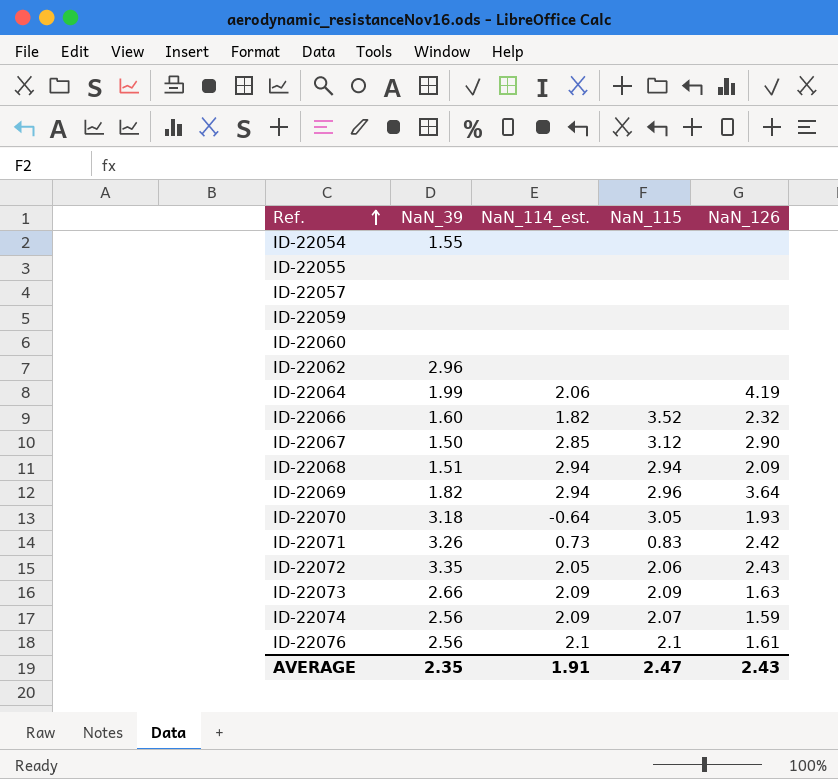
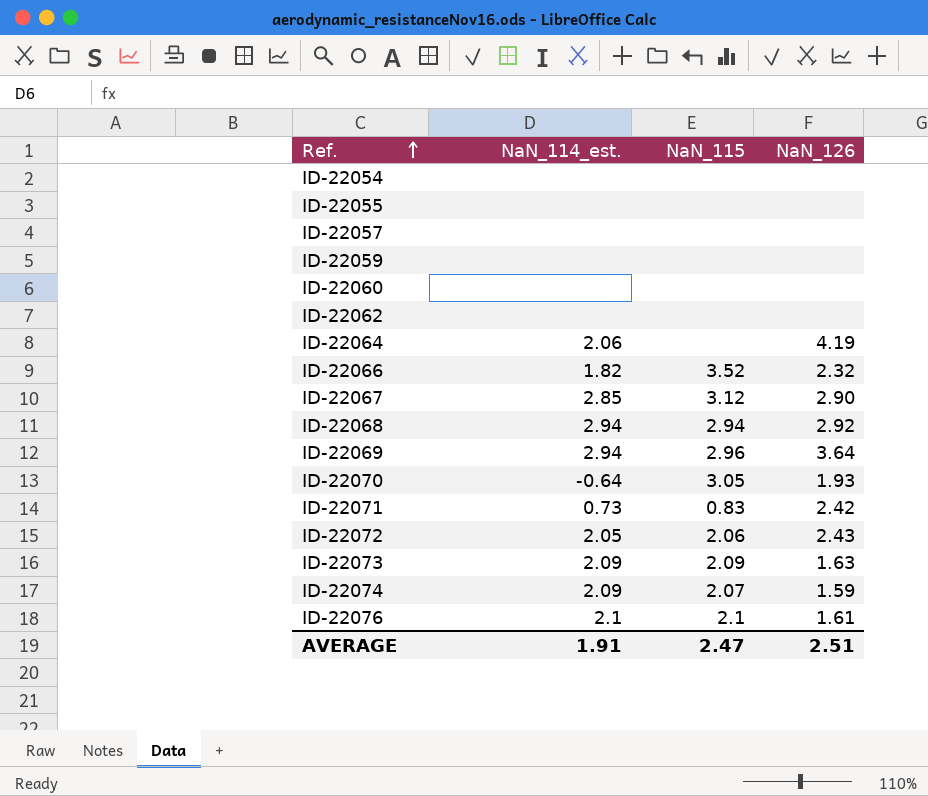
column NaN_39 | position: 2 -> none
ID-22068 | NaN_126: 2.09 -> 2.92
AVERAGE | NaN_126: 2.43 -> 2.51

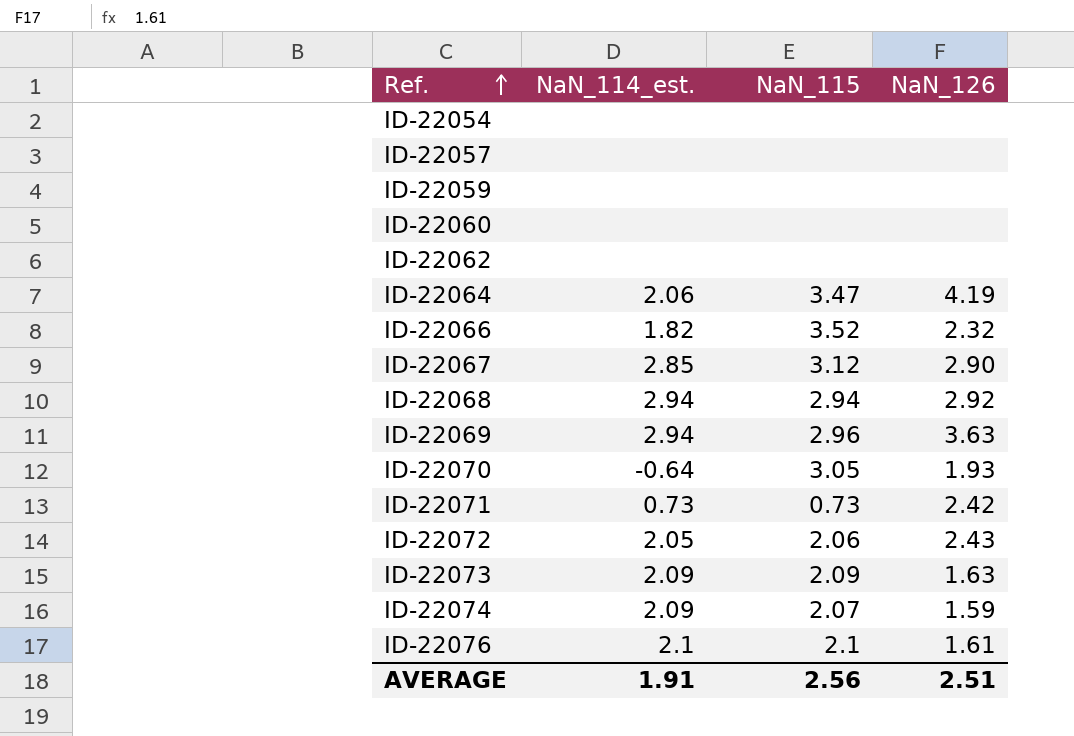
row ID-22055: none | none | none -> none
ID-22064 | NaN_115: none -> 3.47
ID-22069 | NaN_126: 3.64 -> 3.63
ID-22071 | NaN_115: 0.83 -> 0.73
AVERAGE | NaN_115: 2.47 -> 2.56

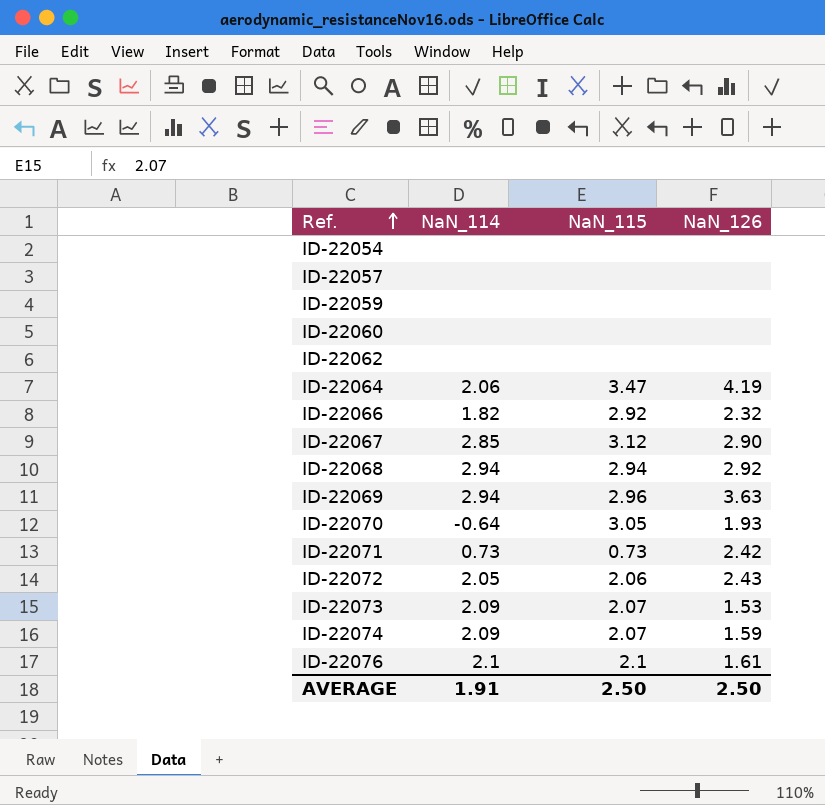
column name: NaN_114_est. -> NaN_114
ID-22066 | NaN_115: 3.52 -> 2.92
ID-22073 | NaN_115: 2.09 -> 2.07
ID-22073 | NaN_126: 1.63 -> 1.53
AVERAGE | NaN_115: 2.56 -> 2.50
AVERAGE | NaN_126: 2.51 -> 2.50

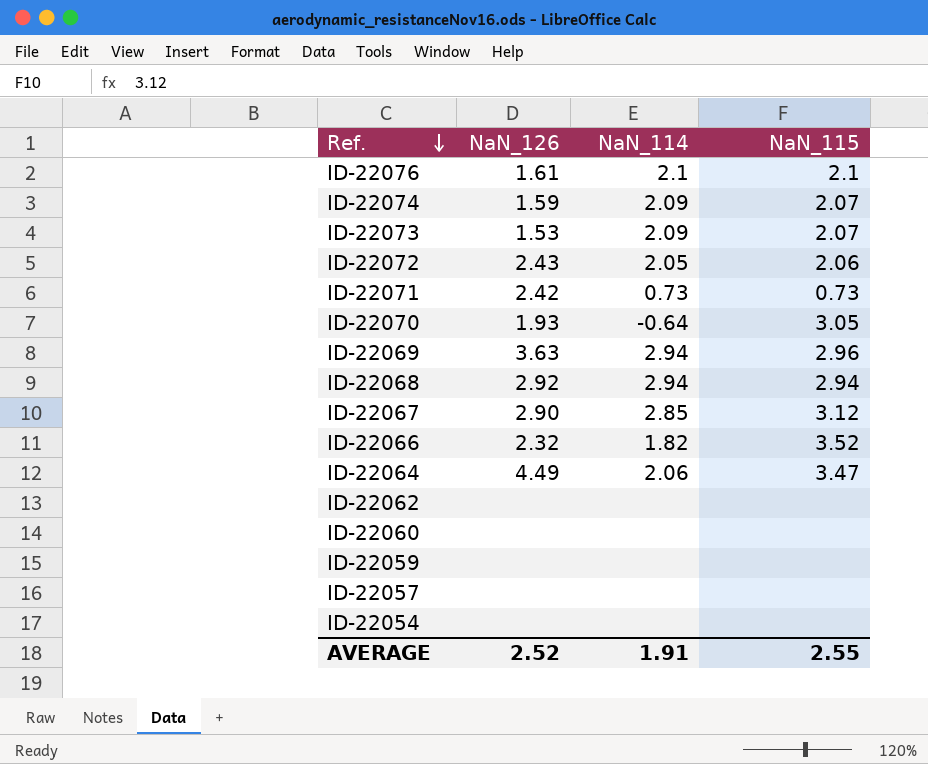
row order: Ref. ascending -> Ref. descending
column NaN_126 | position: 4 -> 2
ID-22066 | NaN_115: 2.92 -> 3.52
ID-22064 | NaN_126: 4.19 -> 4.49
AVERAGE | NaN_126: 2.50 -> 2.52
AVERAGE | NaN_115: 2.50 -> 2.55

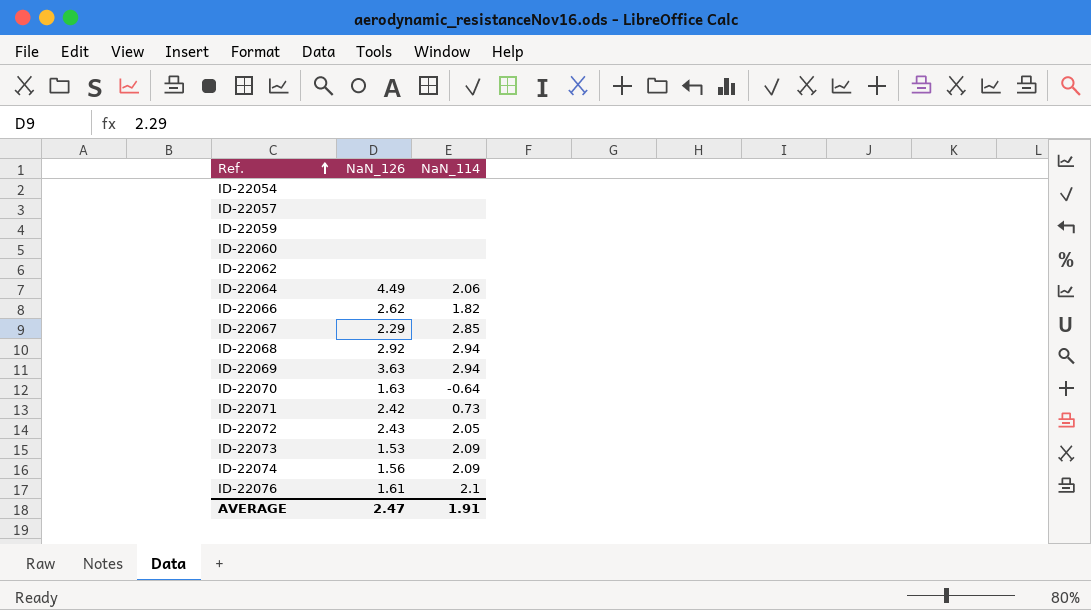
row order: Ref. descending -> Ref. ascending
column NaN_115 | position: 4 -> none
ID-22066 | NaN_126: 2.32 -> 2.62
ID-22067 | NaN_126: 2.90 -> 2.29
ID-22070 | NaN_126: 1.93 -> 1.63
ID-22074 | NaN_126: 1.59 -> 1.56
AVERAGE | NaN_126: 2.52 -> 2.47

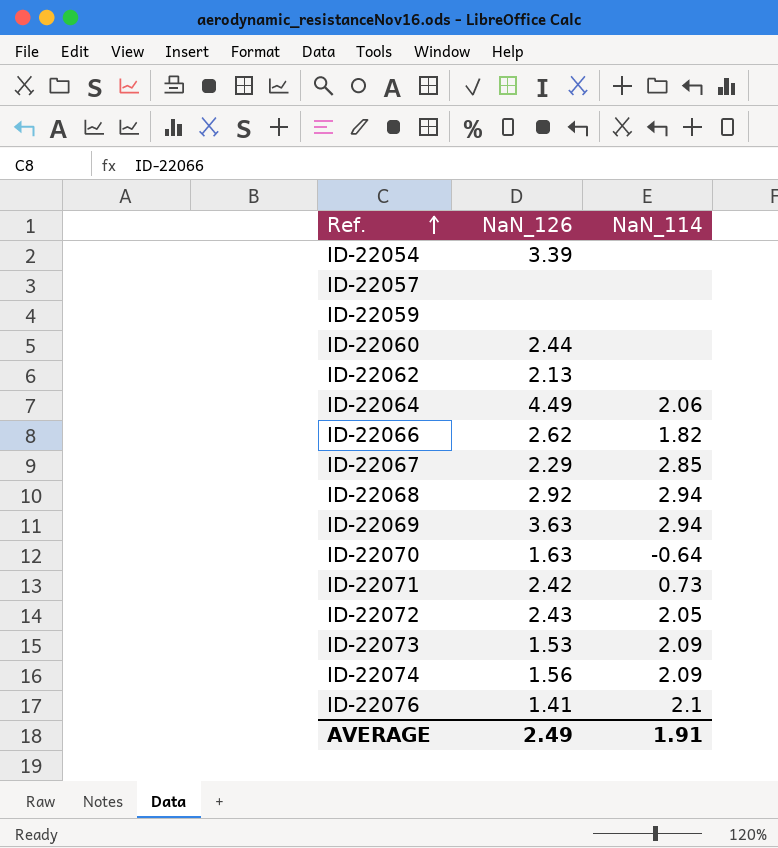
ID-22054 | NaN_126: none -> 3.39
ID-22060 | NaN_126: none -> 2.44
ID-22062 | NaN_126: none -> 2.13
ID-22076 | NaN_126: 1.61 -> 1.41
AVERAGE | NaN_126: 2.47 -> 2.49

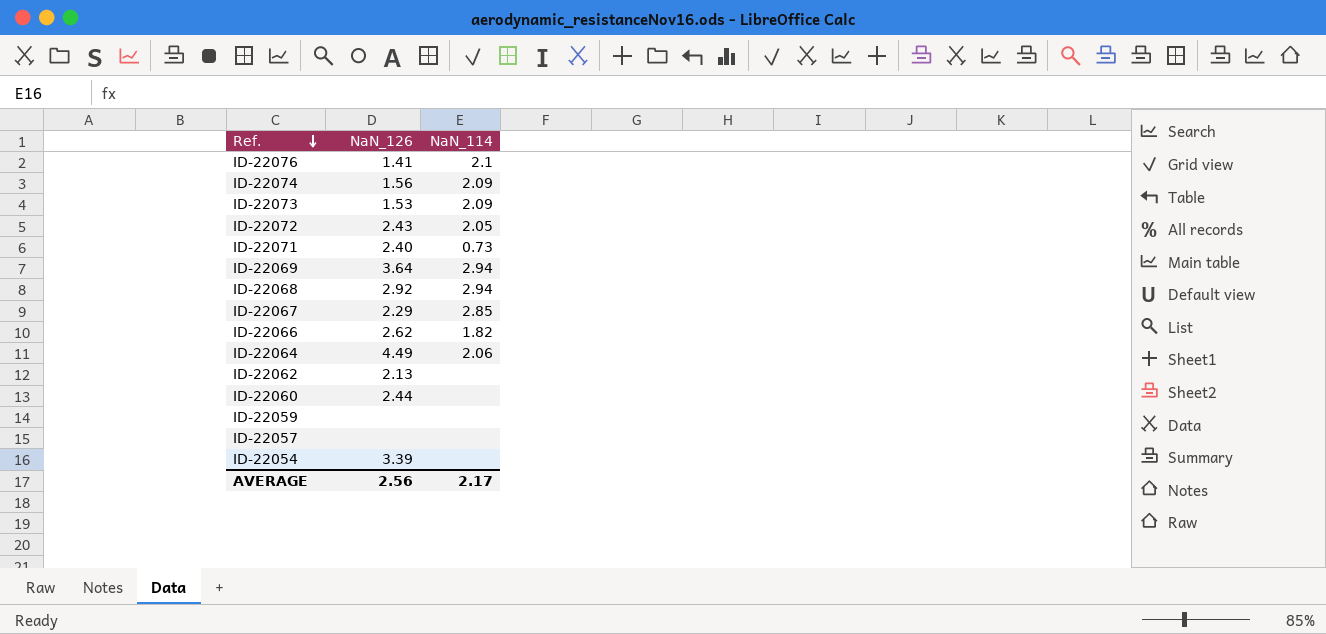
row order: Ref. ascending -> Ref. descending
row ID-22070: 1.63 | -0.64 -> none
ID-22071 | NaN_126: 2.42 -> 2.40
ID-22069 | NaN_126: 3.63 -> 3.64
AVERAGE | NaN_126: 2.49 -> 2.56
AVERAGE | NaN_114: 1.91 -> 2.17

